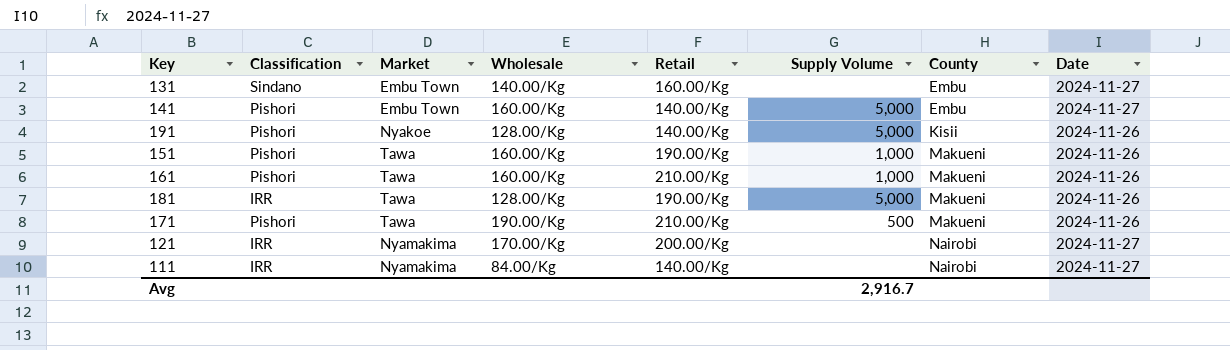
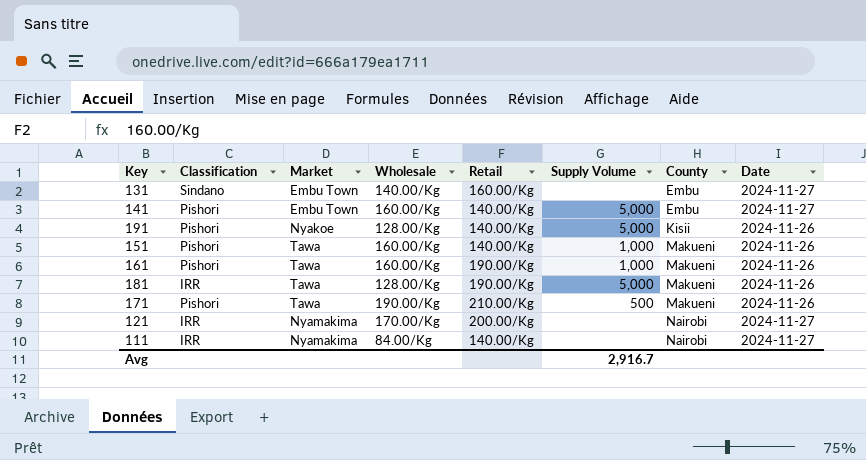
151 | Retail: 190.00/Kg -> 140.00/Kg
161 | Retail: 210.00/Kg -> 190.00/Kg

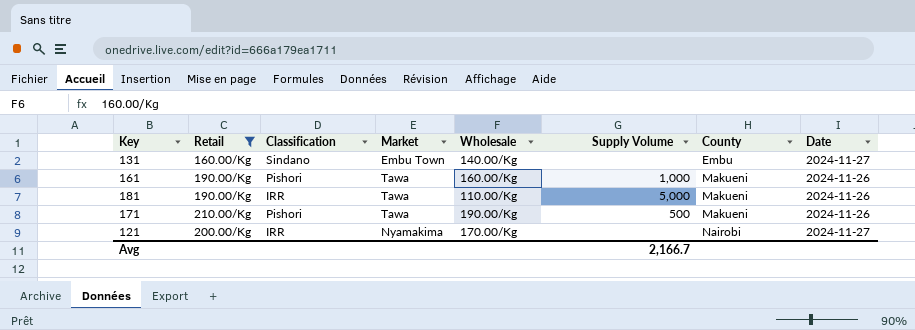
filter: none -> Retail != 140.00/Kg
column Retail | position: 5 -> 2
181 | Wholesale: 128.00/Kg -> 110.00/Kg
Avg | Supply Volume: 2,916.7 -> 2,166.7

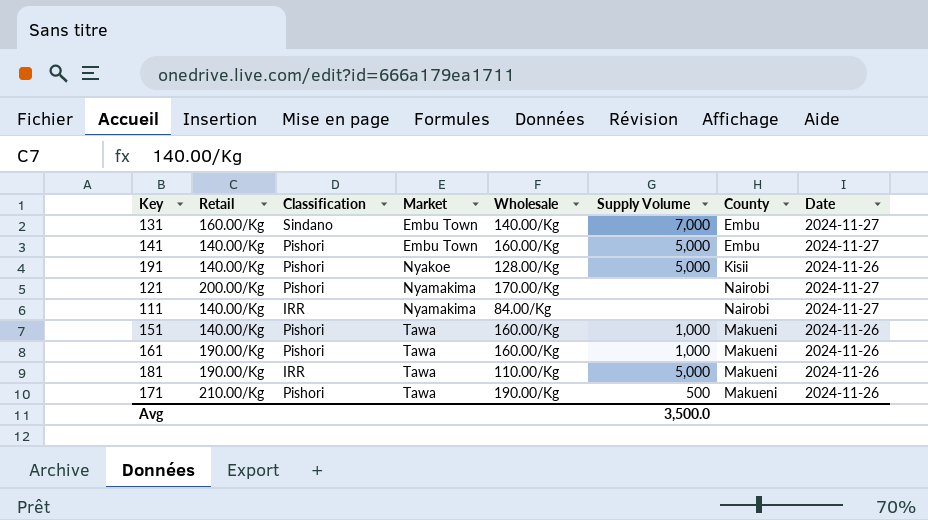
filter: Retail != 140.00/Kg -> none
row order: County ascending -> Market ascending
131 | Supply Volume: none -> 7,000
121 | Classification: IRR -> Pishori
Avg | Supply Volume: 2,166.7 -> 3,500.0

